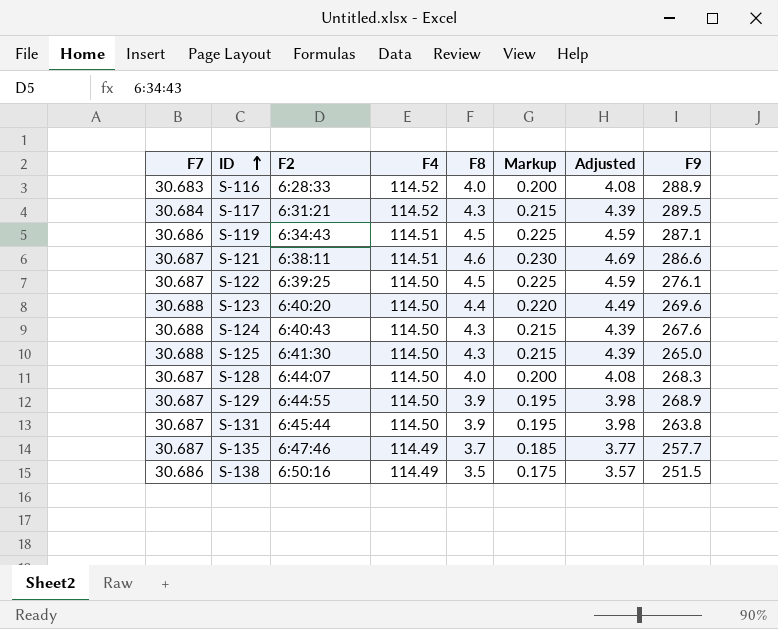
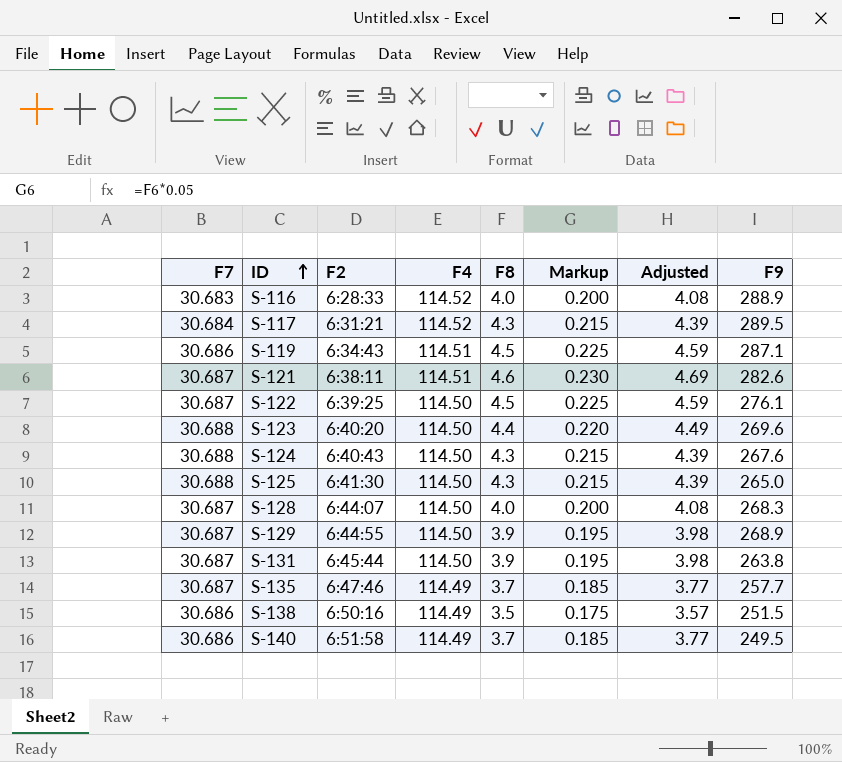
S-121 | F9: 286.6 -> 282.6
row S-140: none -> 30.686 | 6:51:58 | 114.49 | 3.7 | 0.185 | 3.77 | 249.5

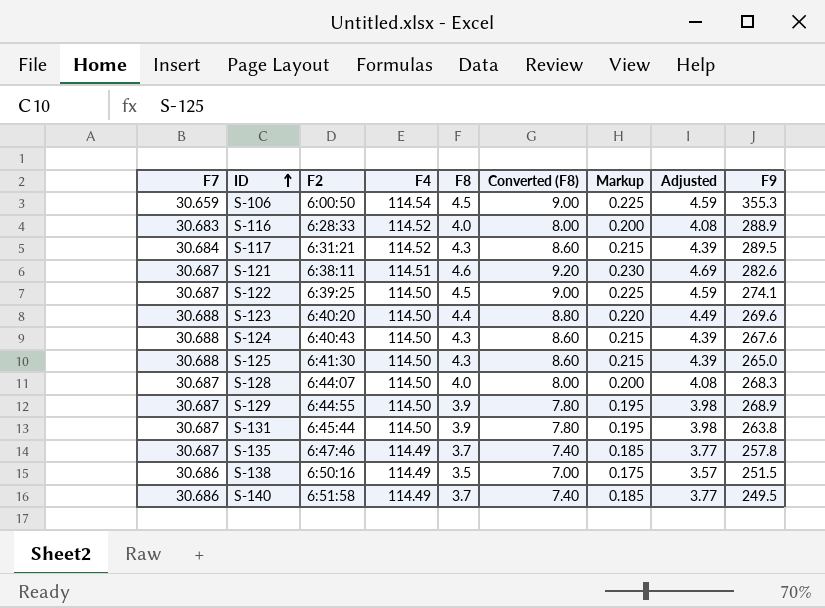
column Converted (F8) | formula: none -> [F8] * 2
row S-119: 30.686 | 6:34:43 | 114.51 | 4.5 | 0.225 | 4.59 | 287.1 -> none
row S-106: none -> 30.659 | 6:00:50 | 114.54 | 4.5 | 9.00 | 0.225 | 4.59 | 355.3
S-122 | F9: 276.1 -> 274.1
S-135 | F9: 257.7 -> 257.8

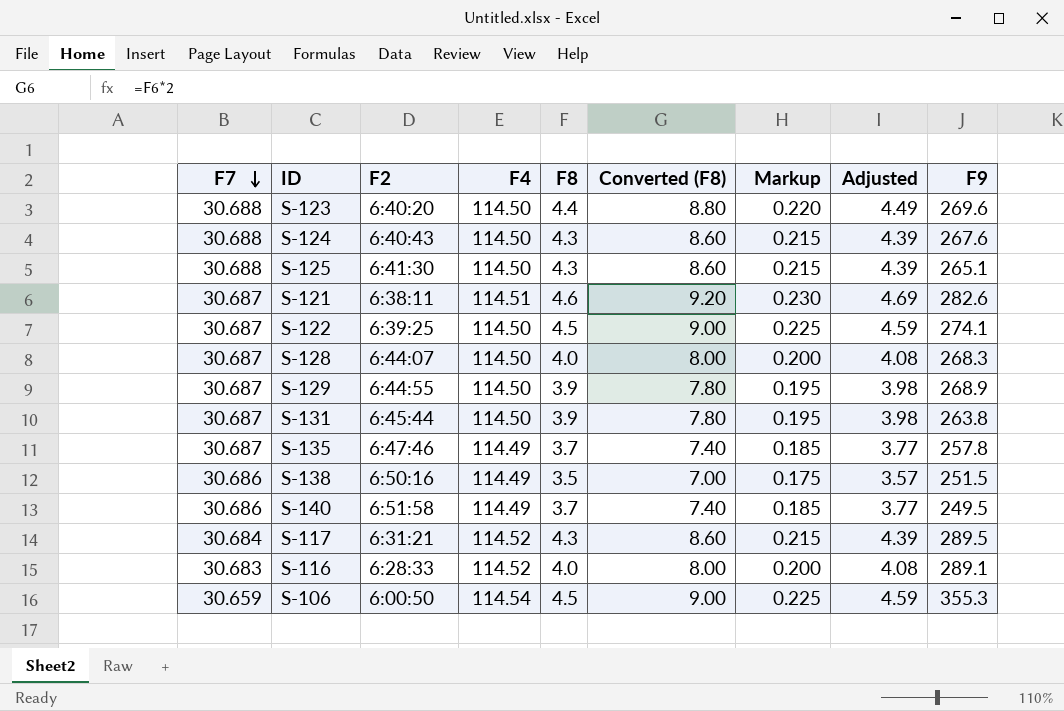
row order: ID ascending -> F7 descending
S-125 | F9: 265.0 -> 265.1
S-116 | F9: 288.9 -> 289.1

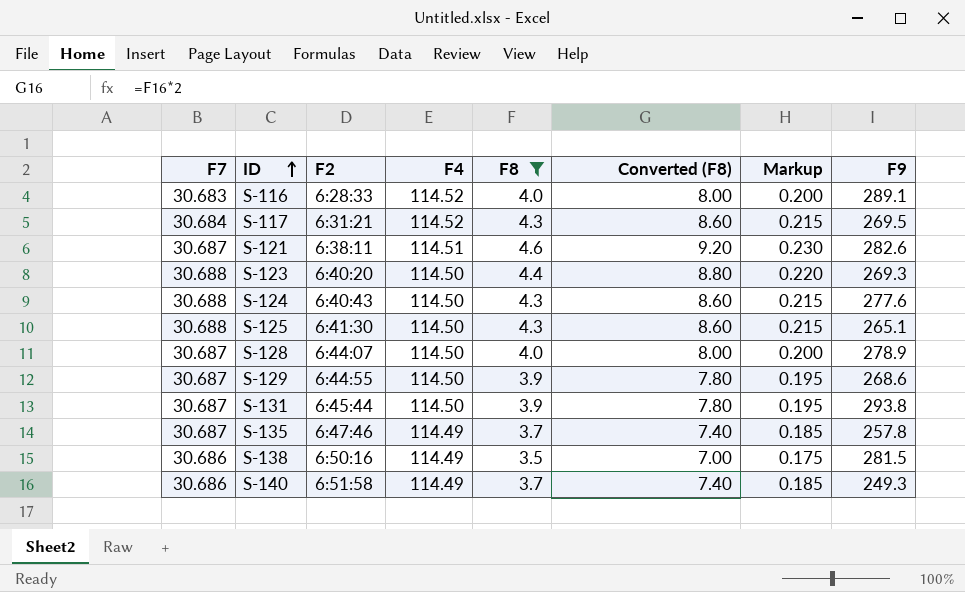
filter: none -> F8 != 4.5
row order: F7 descending -> ID ascending
column Adjusted | formula: [F8] * 1.02 -> none
S-117 | F9: 289.5 -> 269.5
S-123 | F9: 269.6 -> 269.3
S-124 | F9: 267.6 -> 277.6
S-128 | F9: 268.3 -> 278.9
S-129 | F9: 268.9 -> 268.6
S-131 | F9: 263.8 -> 293.8
S-138 | F9: 251.5 -> 281.5
S-140 | F9: 249.5 -> 249.3

